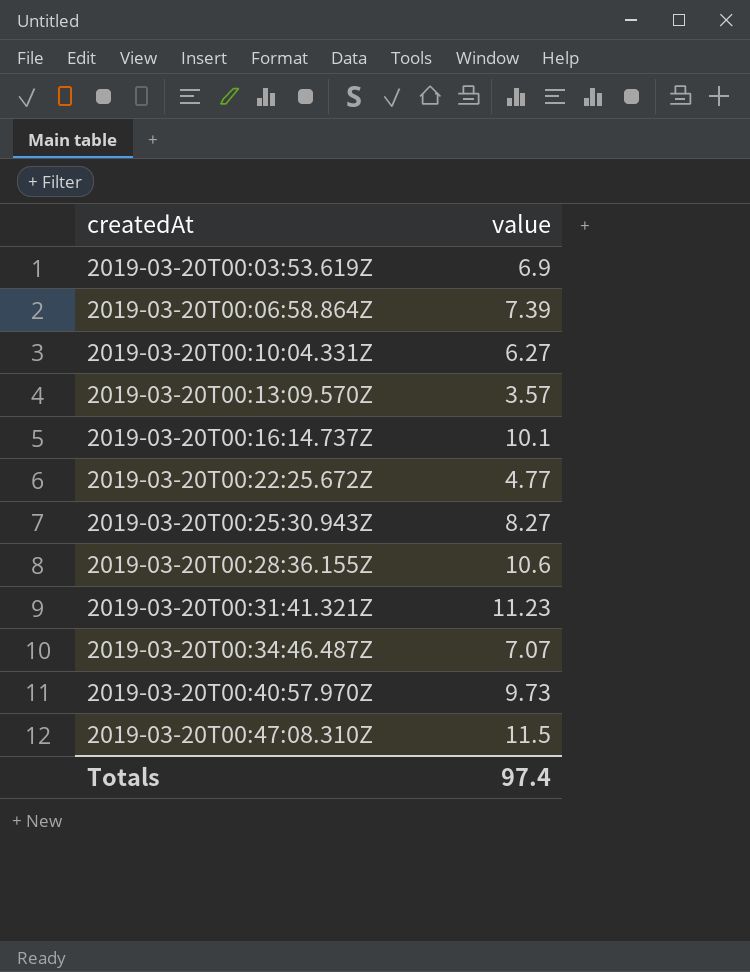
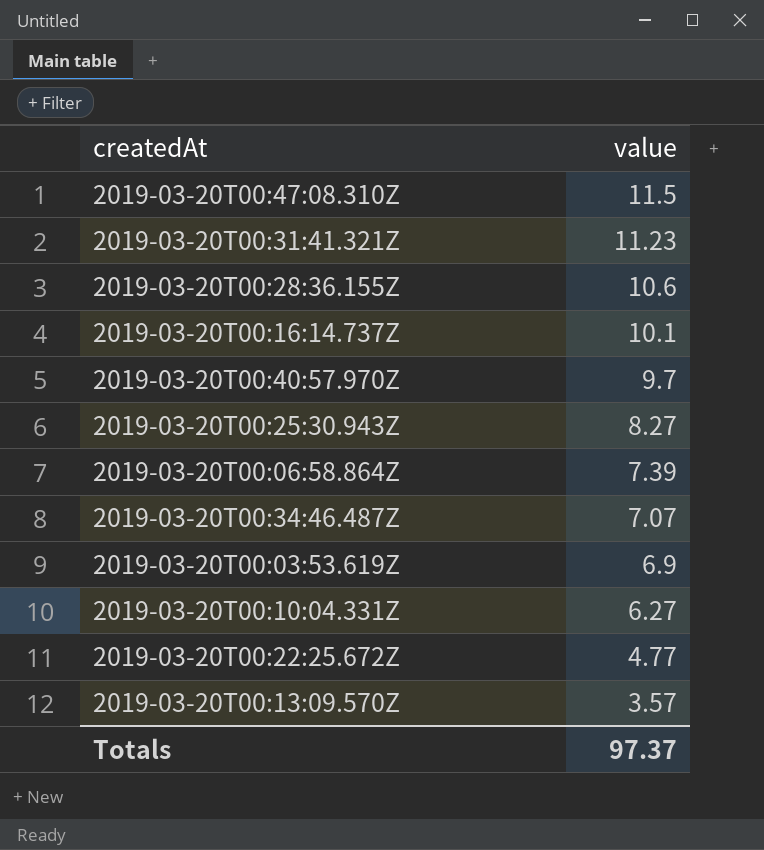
row order: createdAt ascending -> value descending
2019-03-20T00:40:57.970Z | value: 9.73 -> 9.7
Totals | value: 97.4 -> 97.37

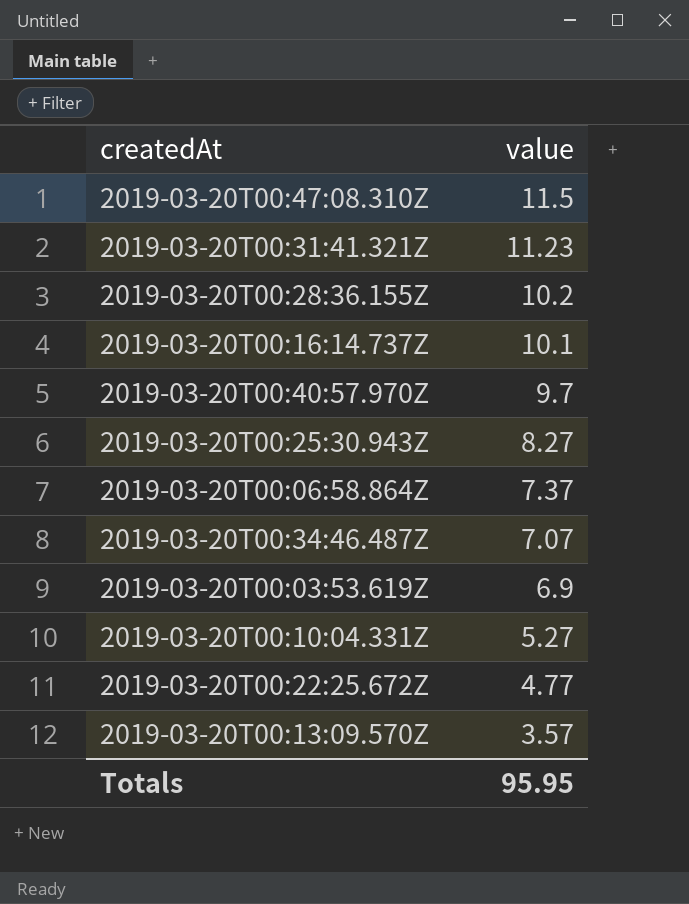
2019-03-20T00:28:36.155Z | value: 10.6 -> 10.2
2019-03-20T00:06:58.864Z | value: 7.39 -> 7.37
2019-03-20T00:10:04.331Z | value: 6.27 -> 5.27
Totals | value: 97.37 -> 95.95

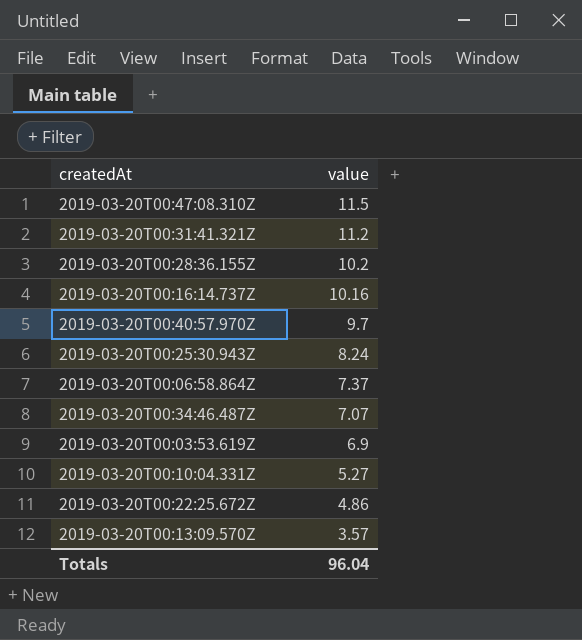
2019-03-20T00:31:41.321Z | value: 11.23 -> 11.2
2019-03-20T00:16:14.737Z | value: 10.1 -> 10.16
2019-03-20T00:25:30.943Z | value: 8.27 -> 8.24
2019-03-20T00:22:25.672Z | value: 4.77 -> 4.86
Totals | value: 95.95 -> 96.04

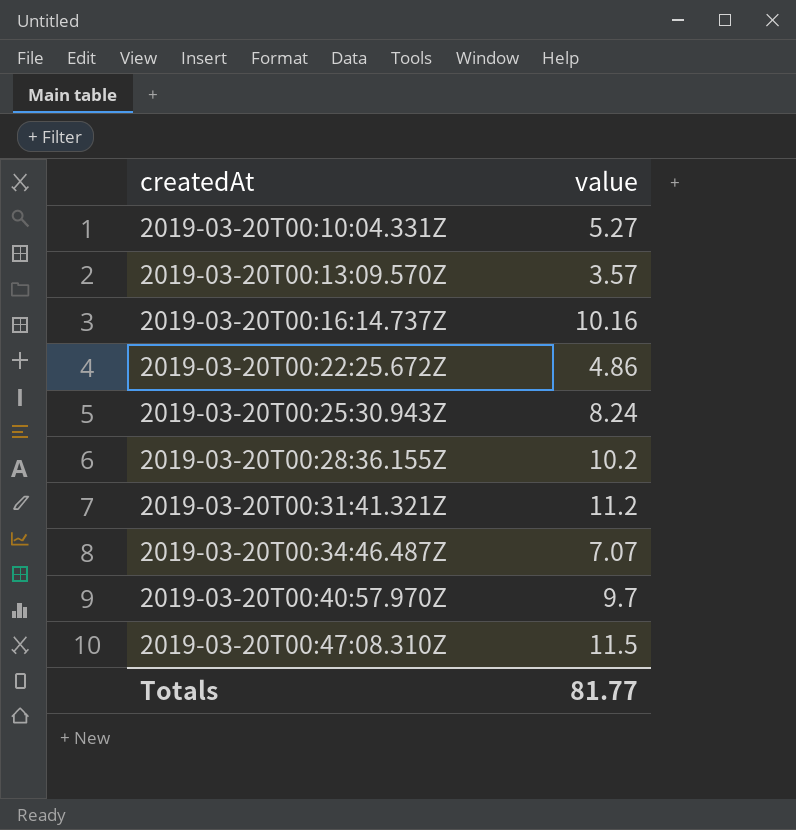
row order: value descending -> createdAt ascending
row 2019-03-20T00:06:58.864Z: 7.37 -> none
row 2019-03-20T00:03:53.619Z: 6.9 -> none
Totals | value: 96.04 -> 81.77

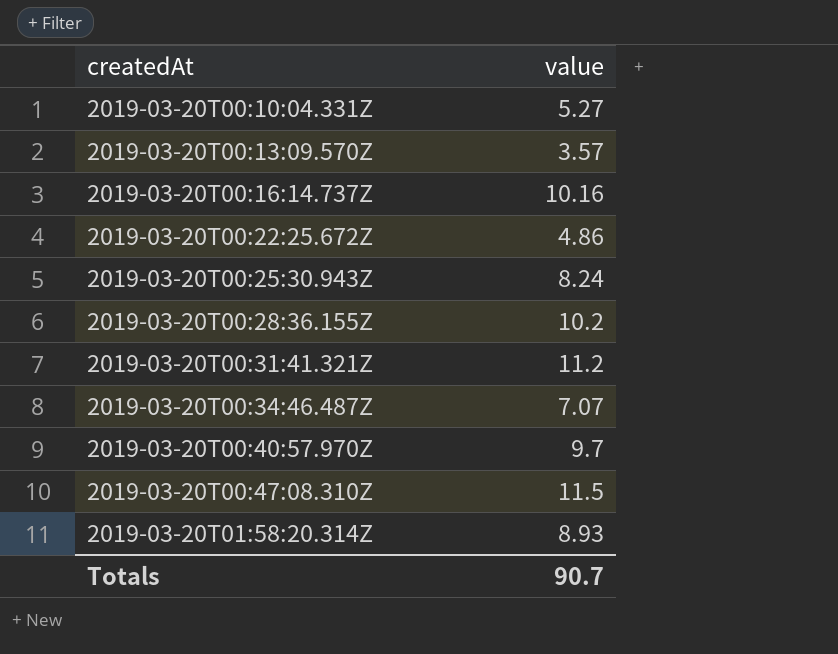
row 2019-03-20T01:58:20.314Z: none -> 8.93
Totals | value: 81.77 -> 90.7

